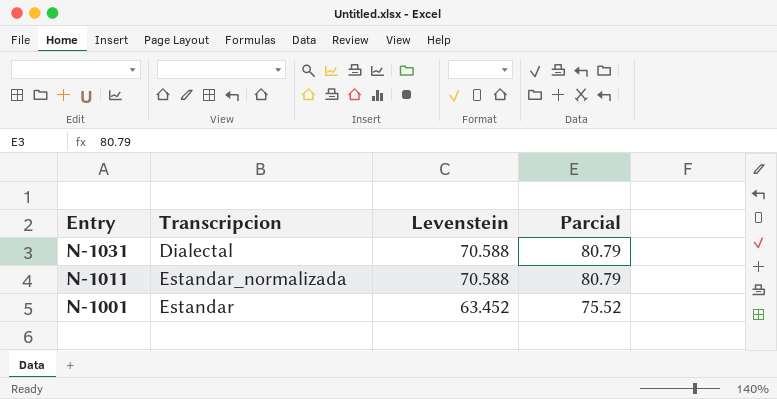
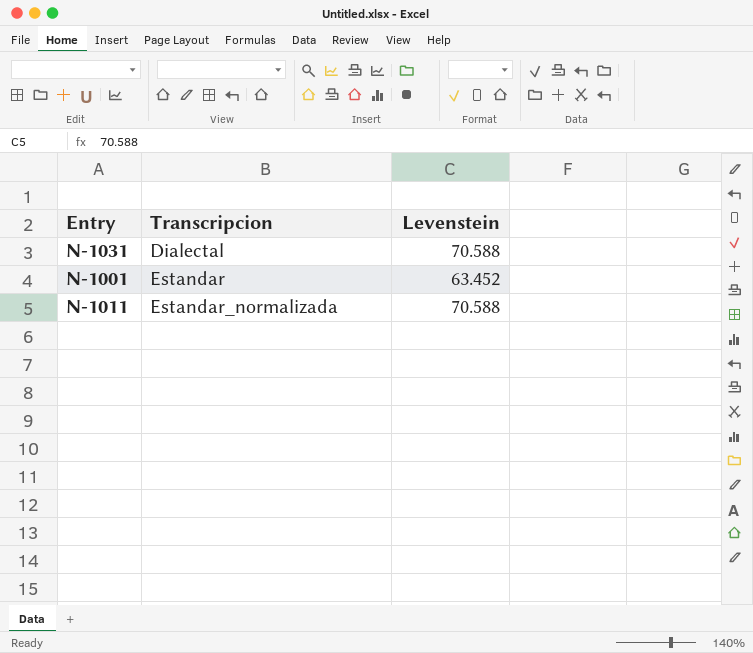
row order: Entry descending -> Transcripcion ascending
column Parcial | position: 4 -> none

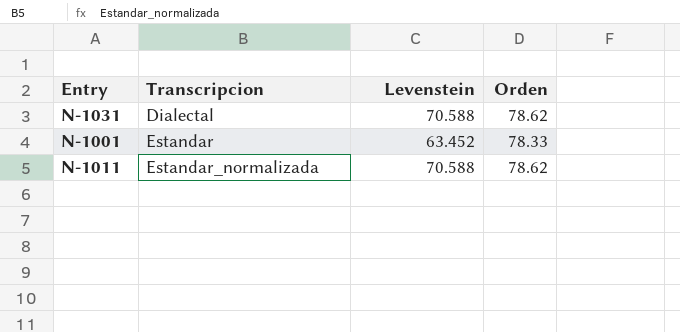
column Orden | position: none -> 4

